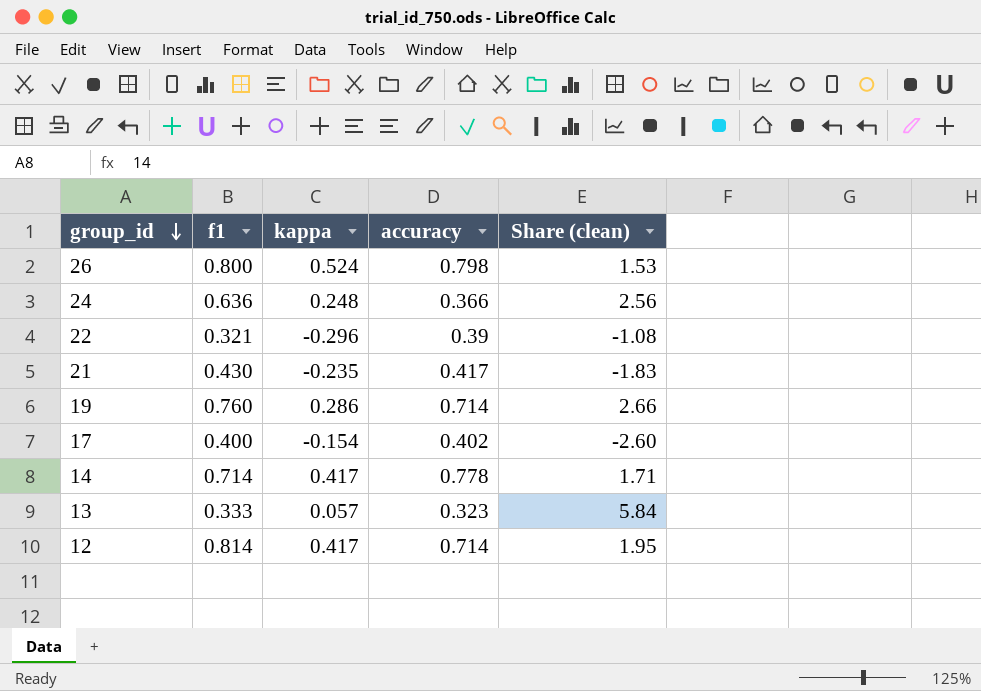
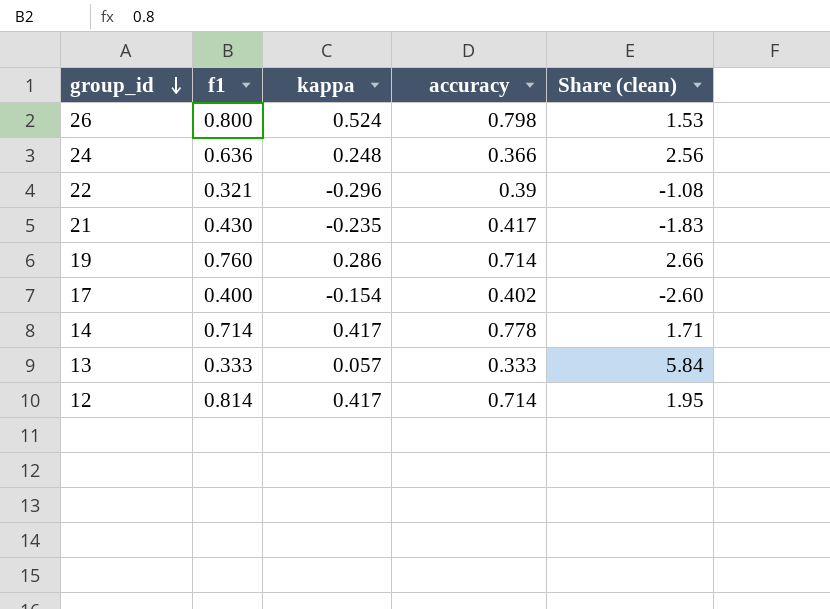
13 | accuracy: 0.323 -> 0.333

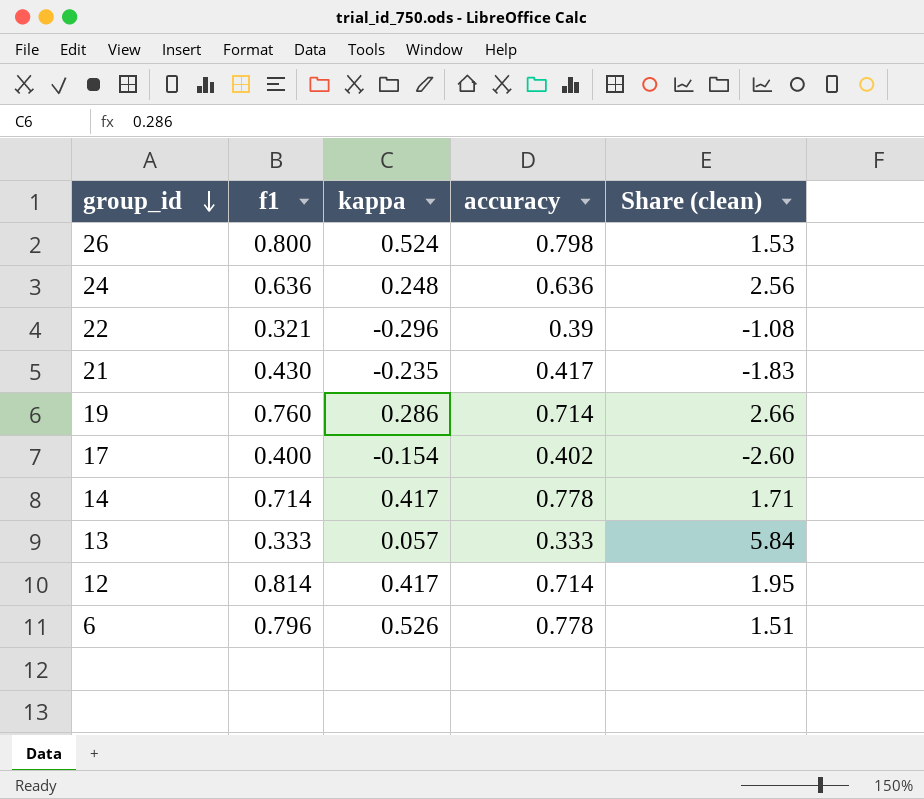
24 | accuracy: 0.366 -> 0.636
row 6: none -> 0.796 | 0.526 | 0.778 | 1.51

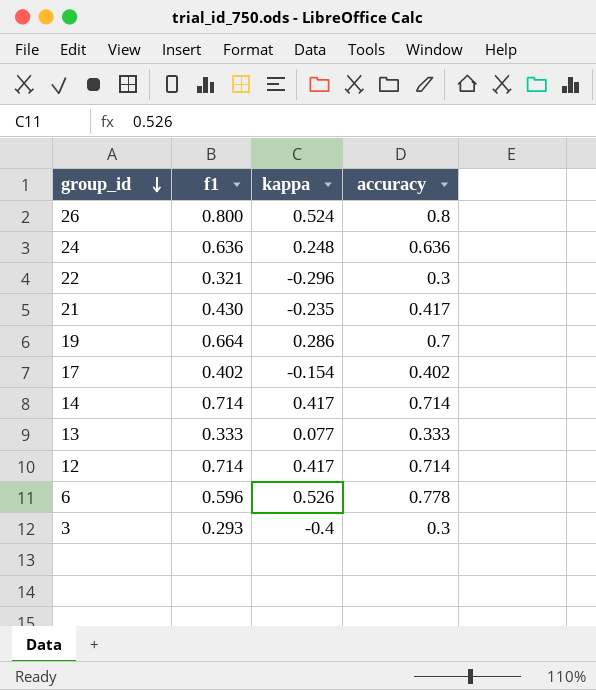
column Share (clean) | formula: [f1] / [kappa] -> none
26 | accuracy: 0.798 -> 0.8
22 | accuracy: 0.39 -> 0.3
19 | f1: 0.760 -> 0.664
19 | accuracy: 0.714 -> 0.7
17 | f1: 0.400 -> 0.402
14 | accuracy: 0.778 -> 0.714
13 | kappa: 0.057 -> 0.077
12 | f1: 0.814 -> 0.714
6 | f1: 0.796 -> 0.596
row 3: none -> 0.293 | -0.4 | 0.3

